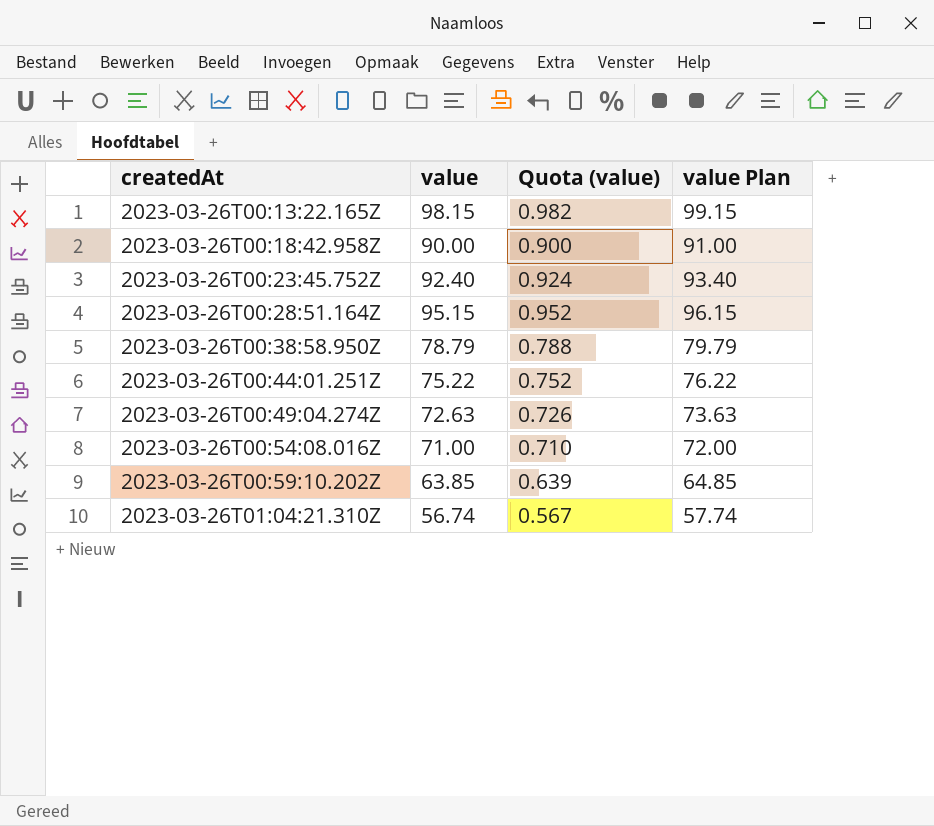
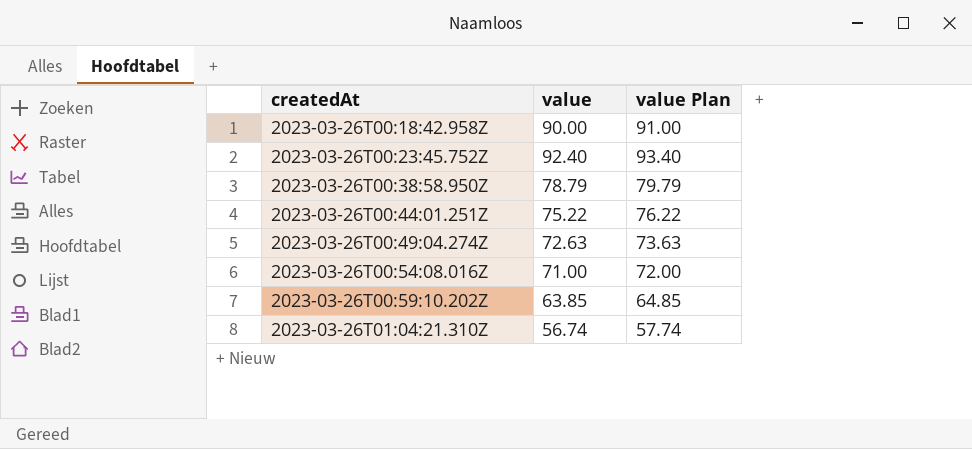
column Quota (value) | formula: [value] * 0.01 -> none
row 2023-03-26T00:13:22.165Z: 98.15 | 0.982 | 99.15 -> none
row 2023-03-26T00:28:51.164Z: 95.15 | 0.952 | 96.15 -> none

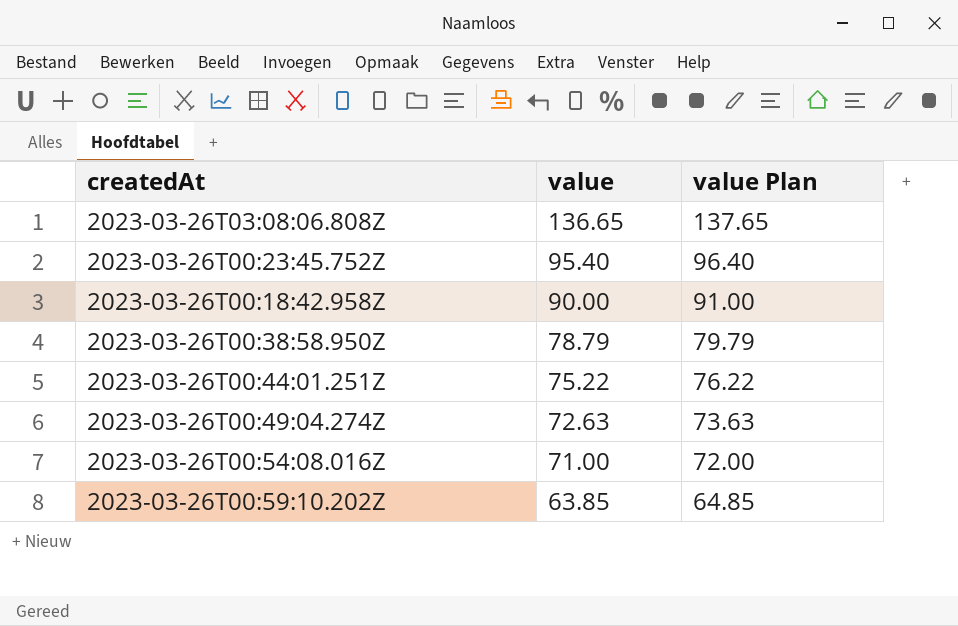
row order: createdAt ascending -> value descending
row 2023-03-26T01:04:21.310Z: 56.74 | 57.74 -> none
row 2023-03-26T03:08:06.808Z: none -> 136.65 | 137.65
2023-03-26T00:23:45.752Z | value: 92.40 -> 95.40
2023-03-26T00:23:45.752Z | value Plan: 93.40 -> 96.40

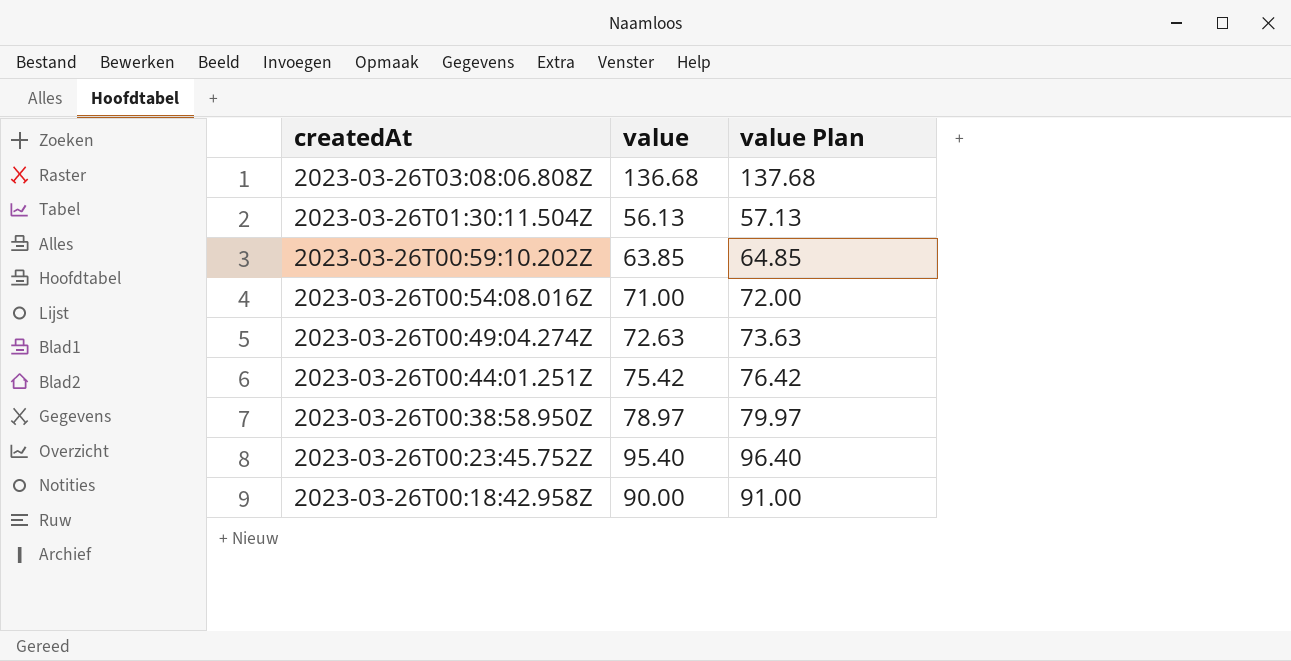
row order: value descending -> createdAt descending
2023-03-26T03:08:06.808Z | value: 136.65 -> 136.68
2023-03-26T03:08:06.808Z | value Plan: 137.65 -> 137.68
row 2023-03-26T01:30:11.504Z: none -> 56.13 | 57.13
2023-03-26T00:44:01.251Z | value: 75.22 -> 75.42
2023-03-26T00:44:01.251Z | value Plan: 76.22 -> 76.42
2023-03-26T00:38:58.950Z | value: 78.79 -> 78.97
2023-03-26T00:38:58.950Z | value Plan: 79.79 -> 79.97

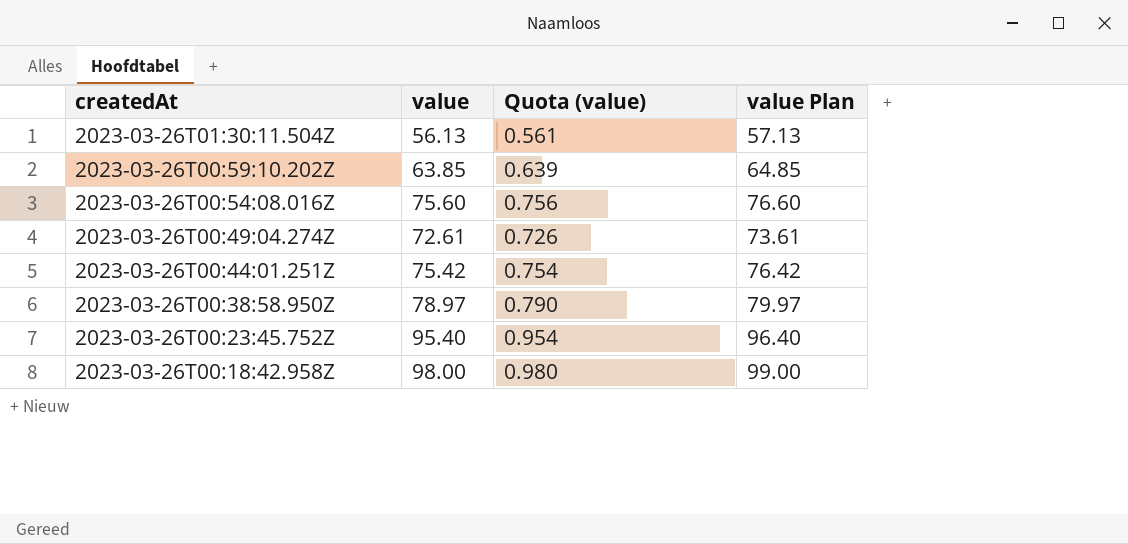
column Quota (value) | formula: none -> [value] * 0.01
row 2023-03-26T03:08:06.808Z: 136.68 | 137.68 -> none
2023-03-26T00:54:08.016Z | value: 71.00 -> 75.60
2023-03-26T00:54:08.016Z | value Plan: 72.00 -> 76.60
2023-03-26T00:49:04.274Z | value: 72.63 -> 72.61
2023-03-26T00:49:04.274Z | value Plan: 73.63 -> 73.61
2023-03-26T00:18:42.958Z | value: 90.00 -> 98.00
2023-03-26T00:18:42.958Z | value Plan: 91.00 -> 99.00

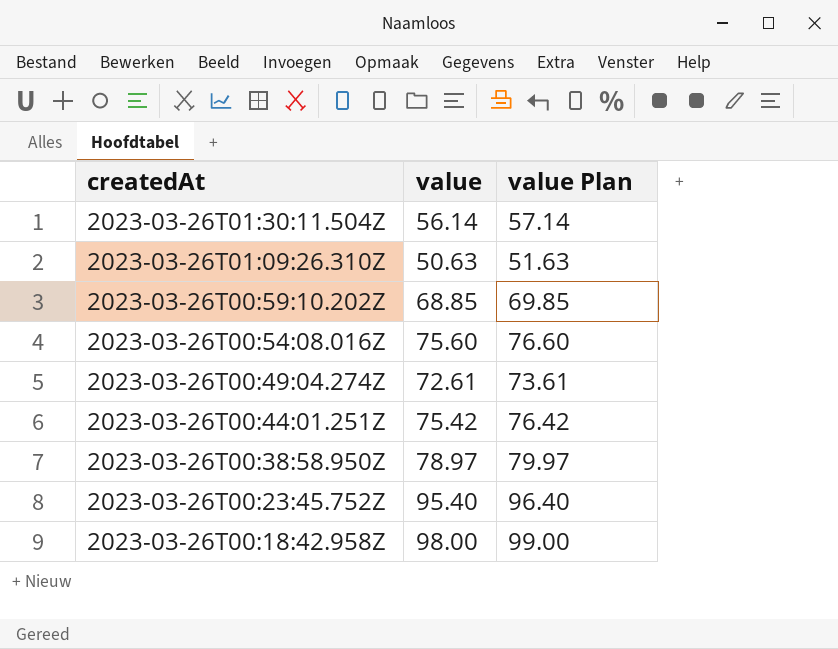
column Quota (value) | formula: [value] * 0.01 -> none
2023-03-26T01:30:11.504Z | value: 56.13 -> 56.14
2023-03-26T01:30:11.504Z | value Plan: 57.13 -> 57.14
row 2023-03-26T01:09:26.310Z: none -> 50.63 | 51.63
2023-03-26T00:59:10.202Z | value: 63.85 -> 68.85
2023-03-26T00:59:10.202Z | value Plan: 64.85 -> 69.85

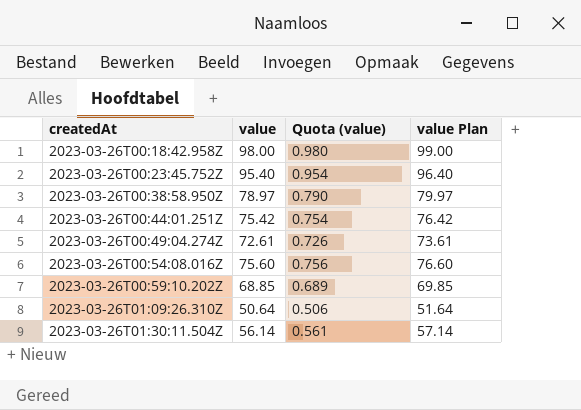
row order: createdAt descending -> createdAt ascending
column Quota (value) | formula: none -> [value] * 0.01
2023-03-26T01:09:26.310Z | value: 50.63 -> 50.64
2023-03-26T01:09:26.310Z | value Plan: 51.63 -> 51.64

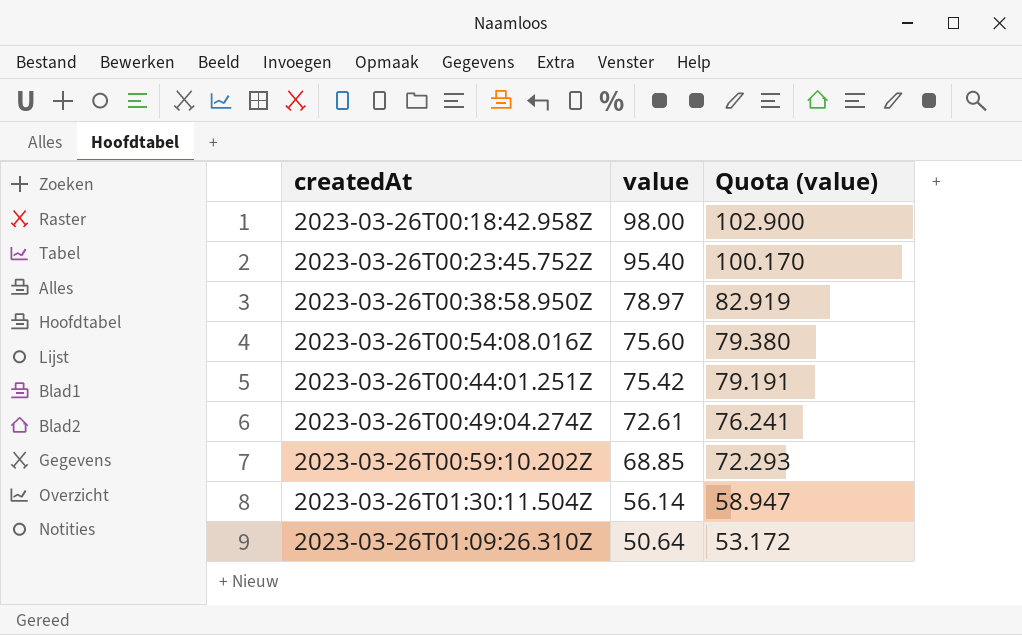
row order: createdAt ascending -> value descending
column value Plan | formula: [value] + 1 -> none
column Quota (value) | formula: [value] * 0.01 -> [value] * 1.05

